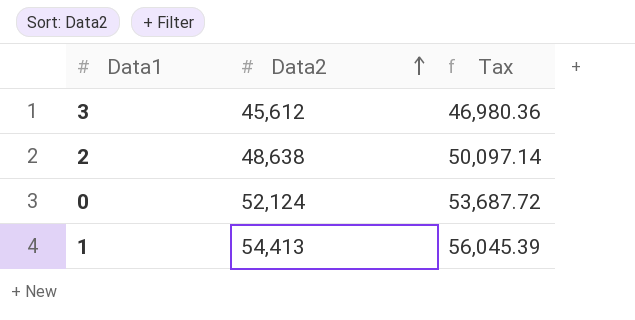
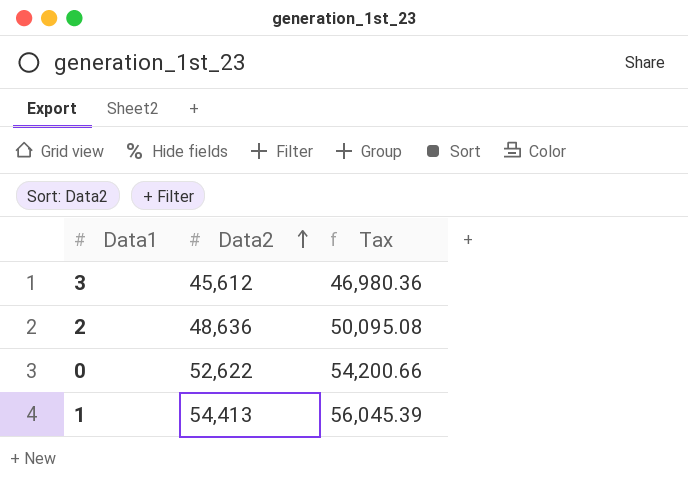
2 | Data2: 48,638 -> 48,636
2 | Tax: 50,097.14 -> 50,095.08
0 | Data2: 52,124 -> 52,622
0 | Tax: 53,687.72 -> 54,200.66

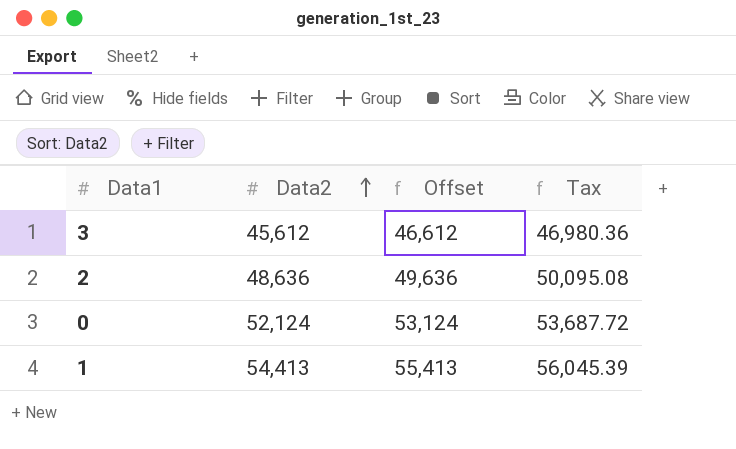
column Offset | formula: none -> [Data2] + 1000
0 | Data2: 52,622 -> 52,124
0 | Tax: 54,200.66 -> 53,687.72

